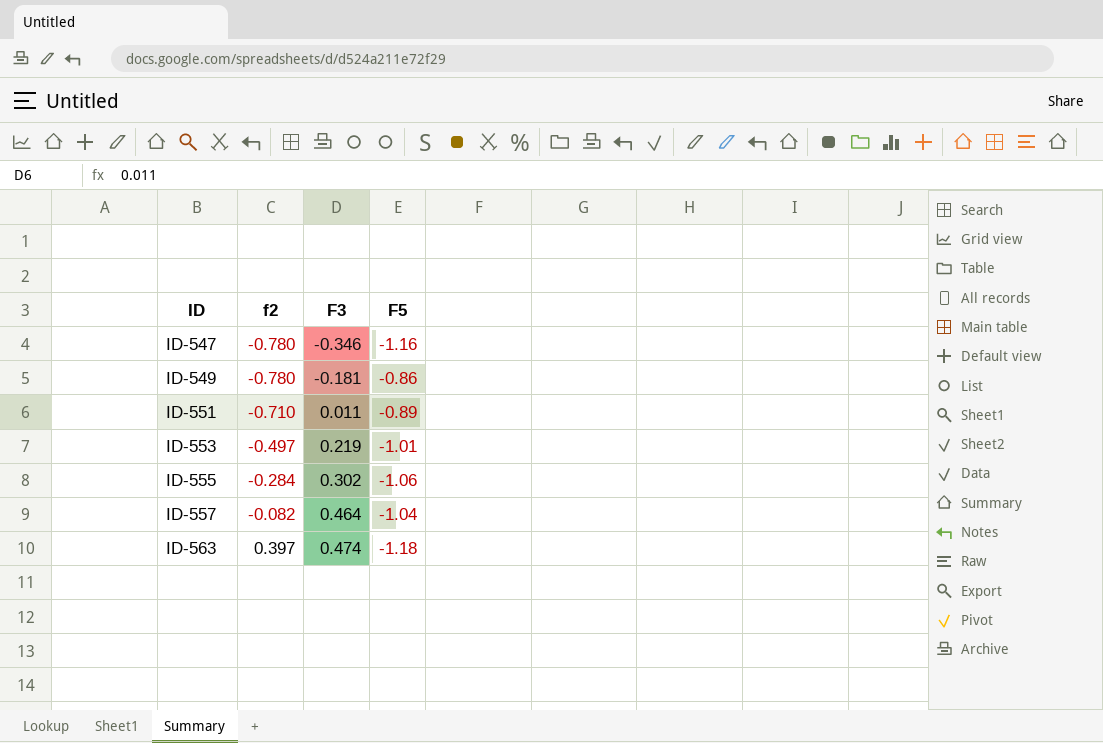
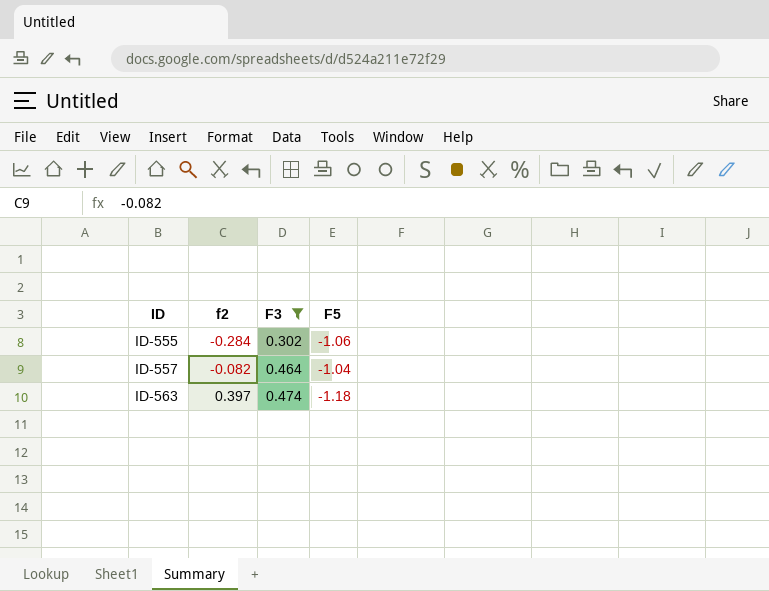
filter: none -> F3 >= 0.302

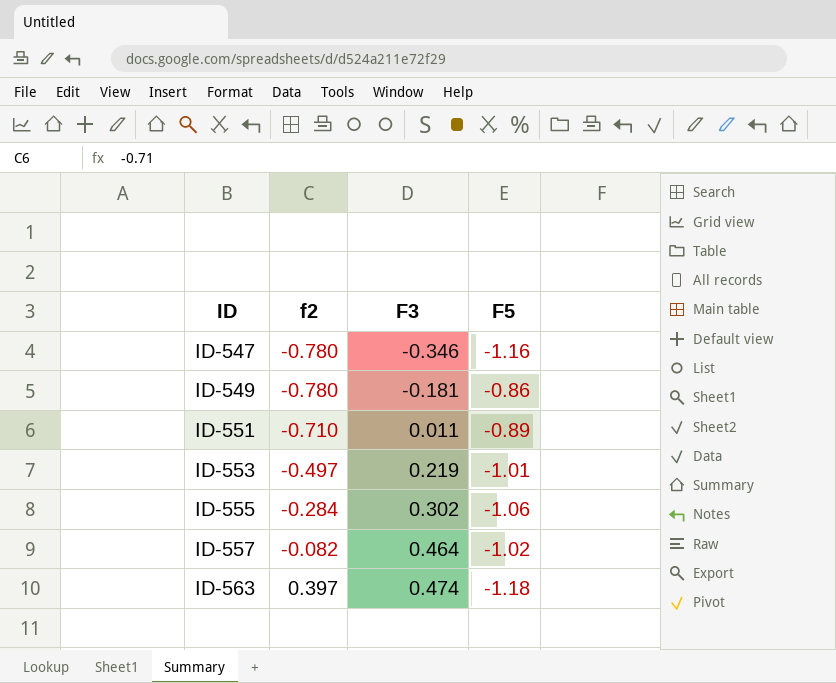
filter: F3 >= 0.302 -> none
ID-557 | F5: -1.04 -> -1.02

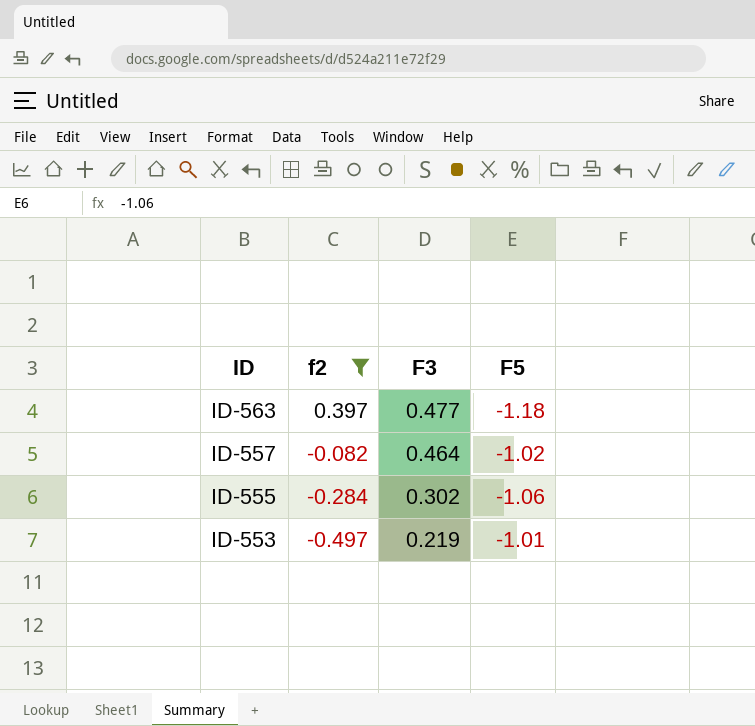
filter: none -> f2 >= -0.497
row order: ID ascending -> ID descending
ID-563 | F3: 0.474 -> 0.477

